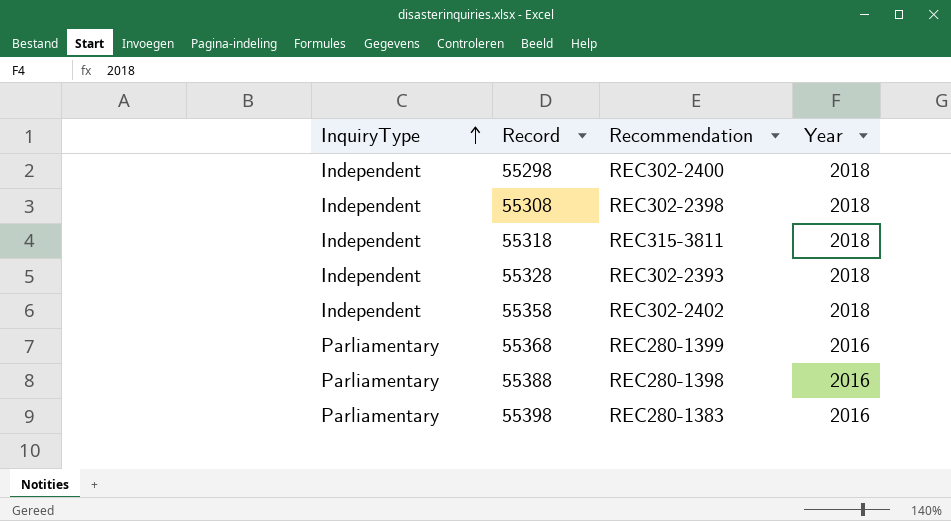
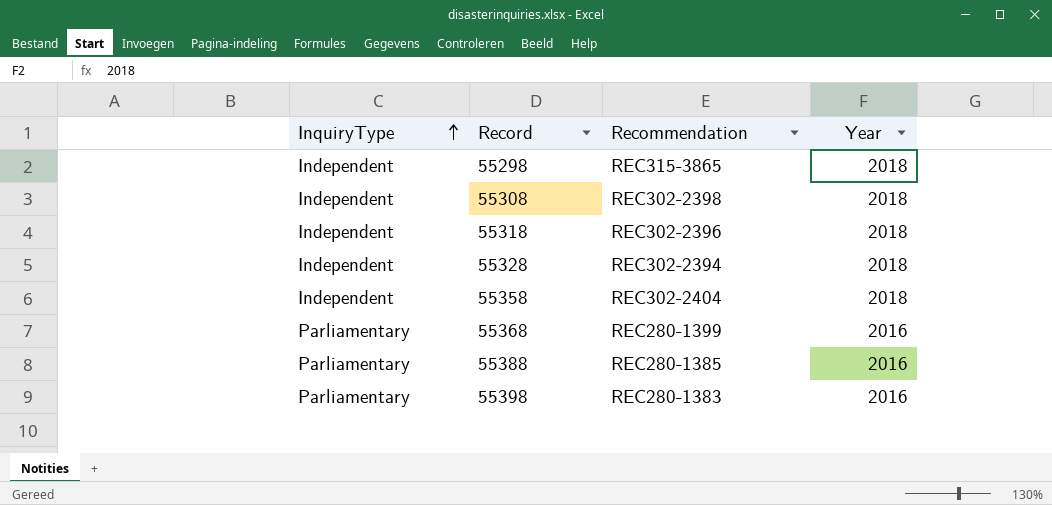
55298 | Recommendation: REC302-2400 -> REC315-3865
55318 | Recommendation: REC315-3811 -> REC302-2396
55328 | Recommendation: REC302-2393 -> REC302-2394
55358 | Recommendation: REC302-2402 -> REC302-2404
55388 | Recommendation: REC280-1398 -> REC280-1385

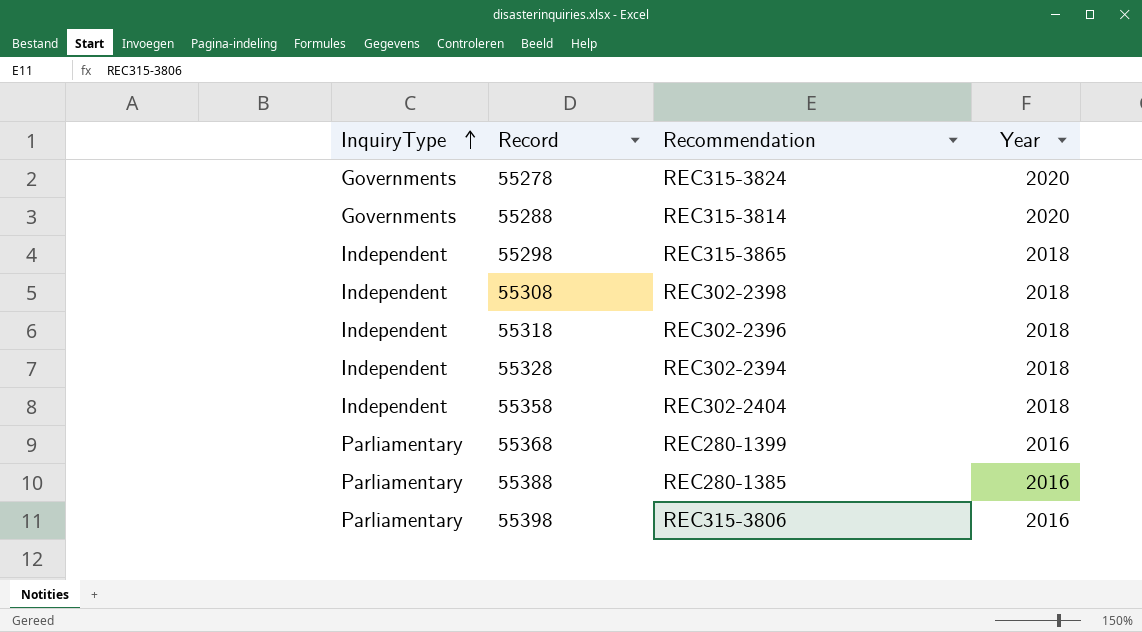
row 55278: none -> Governments | REC315-3824 | 2020
row 55288: none -> Governments | REC315-3814 | 2020
55398 | Recommendation: REC280-1383 -> REC315-3806

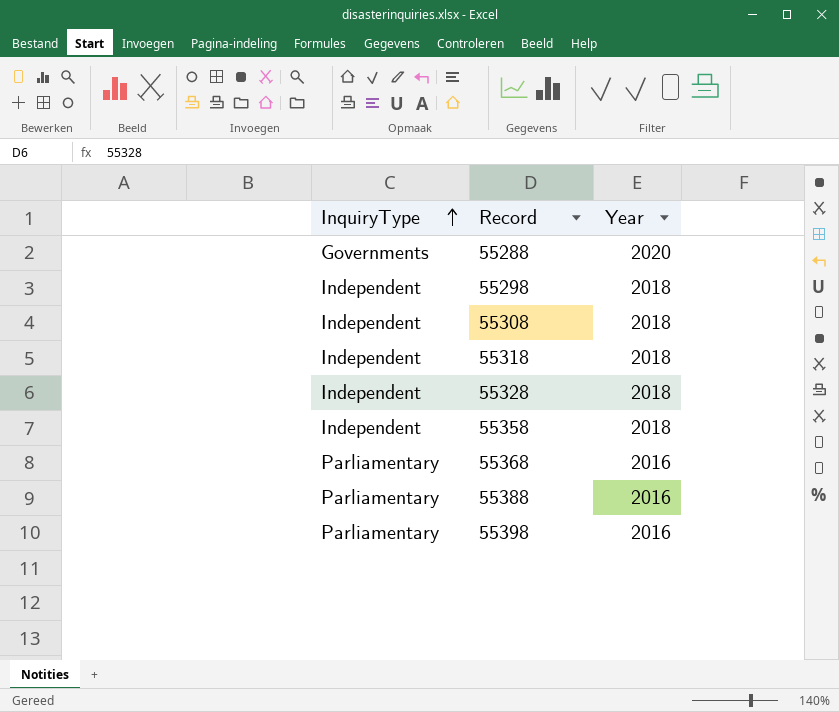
column Recommendation | position: 3 -> none
row 55278: Governments | REC315-3824 | 2020 -> none

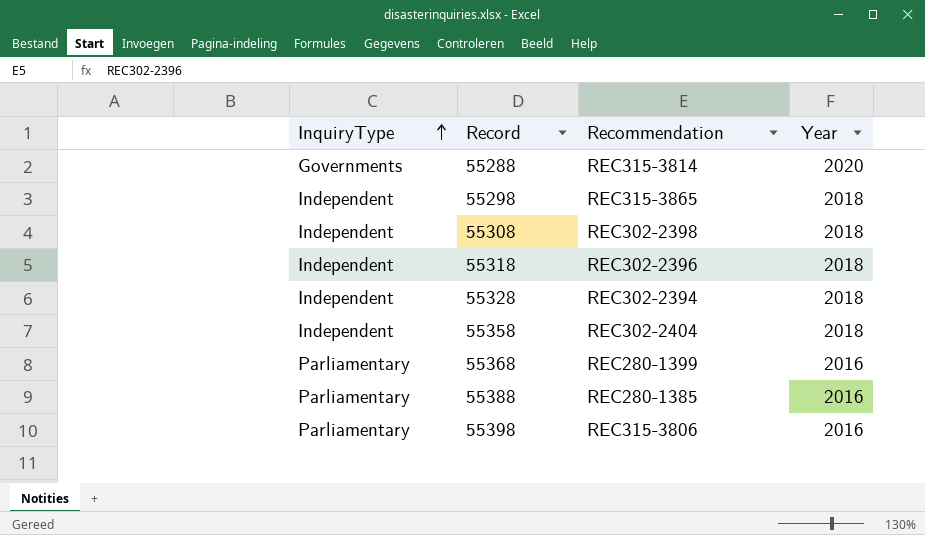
column Recommendation | position: none -> 3

